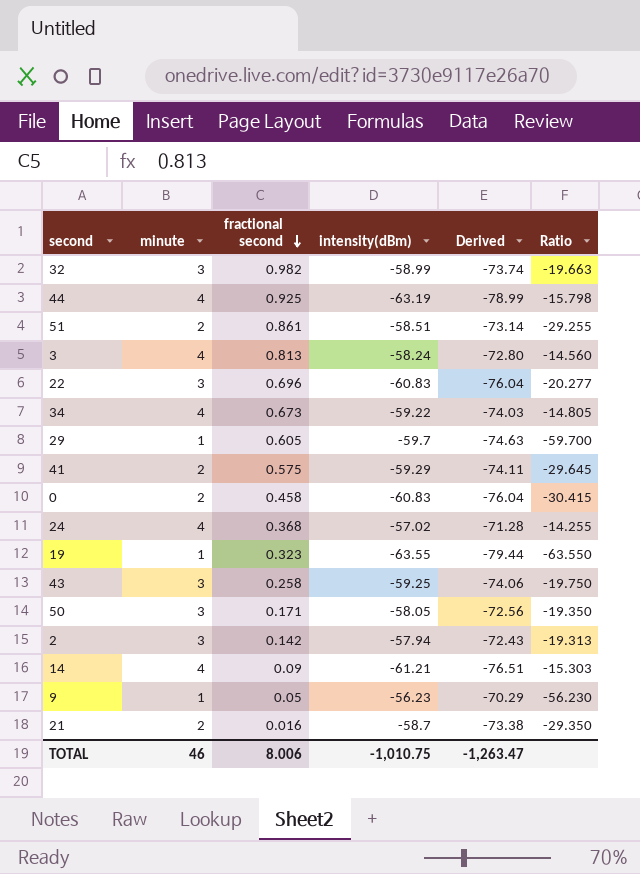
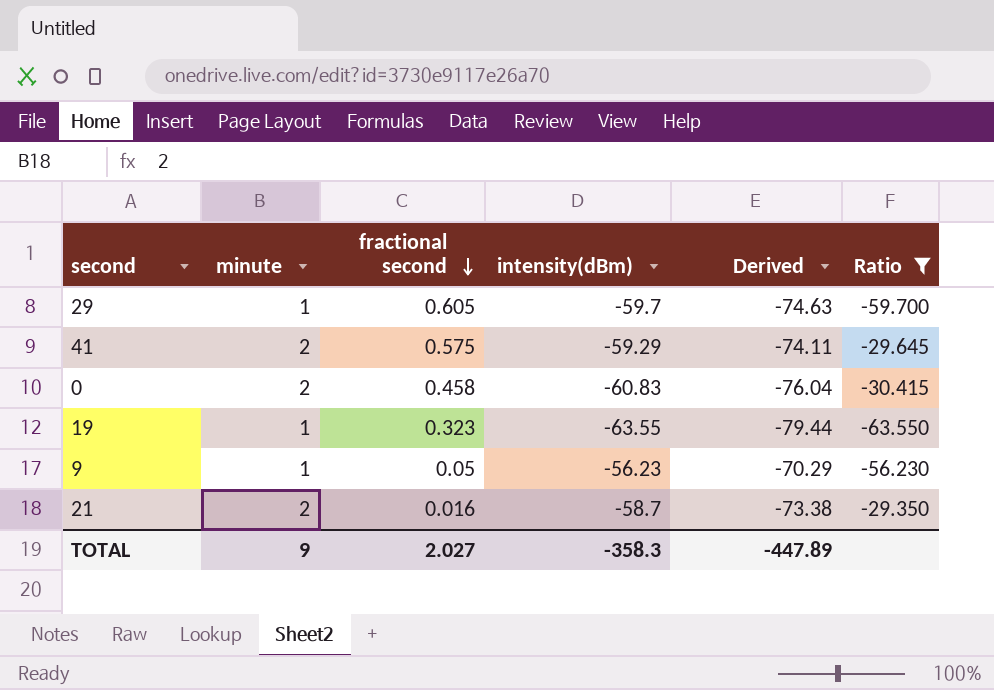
filter: none -> Ratio <= -29.350
TOTAL | minute: 46 -> 9
TOTAL | fractional second: 8.006 -> 2.027
TOTAL | intensity(dBm): -1,010.75 -> -358.3
TOTAL | Derived: -1,263.47 -> -447.89

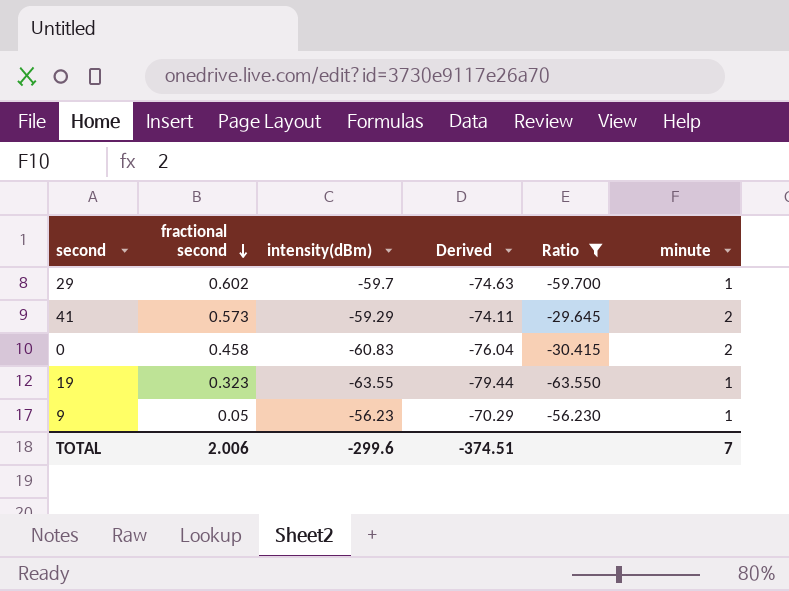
column minute | position: 2 -> 6
row 21: 2 | 0.016 | -58.7 | -73.38 | -29.350 -> none
29 | fractional second: 0.605 -> 0.602
41 | fractional second: 0.575 -> 0.573
TOTAL | fractional second: 2.027 -> 2.006
TOTAL | intensity(dBm): -358.3 -> -299.6
TOTAL | Derived: -447.89 -> -374.51
TOTAL | minute: 9 -> 7

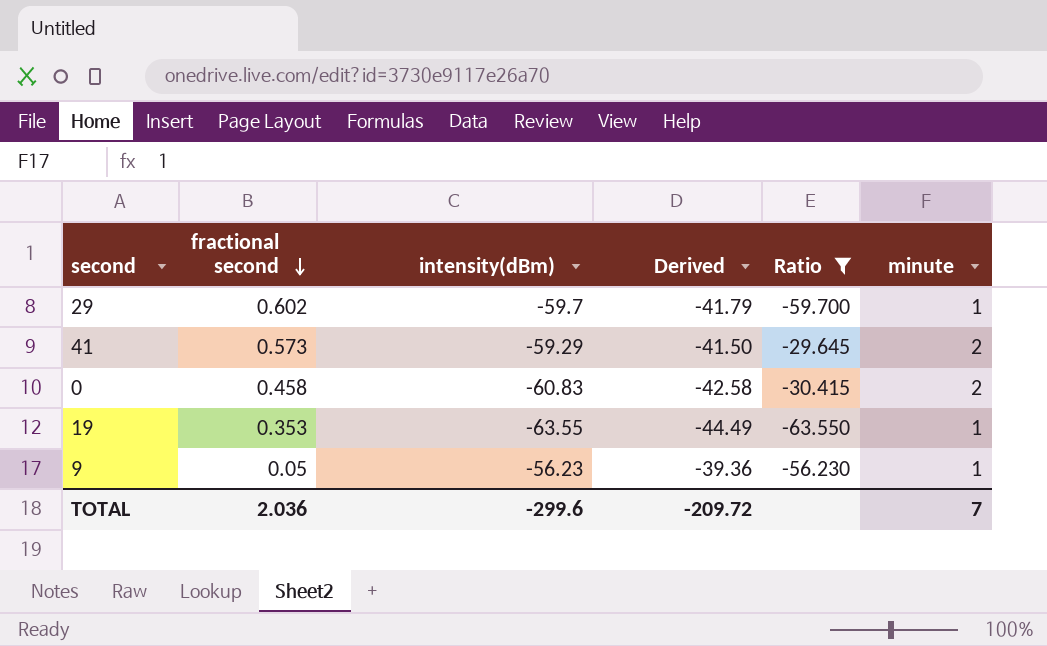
column Derived | formula: [intensity(dBm)] * 1.25 -> [intensity(dBm)] * 0.7
19 | fractional second: 0.323 -> 0.353
TOTAL | fractional second: 2.006 -> 2.036
TOTAL | Derived: -374.51 -> -209.72

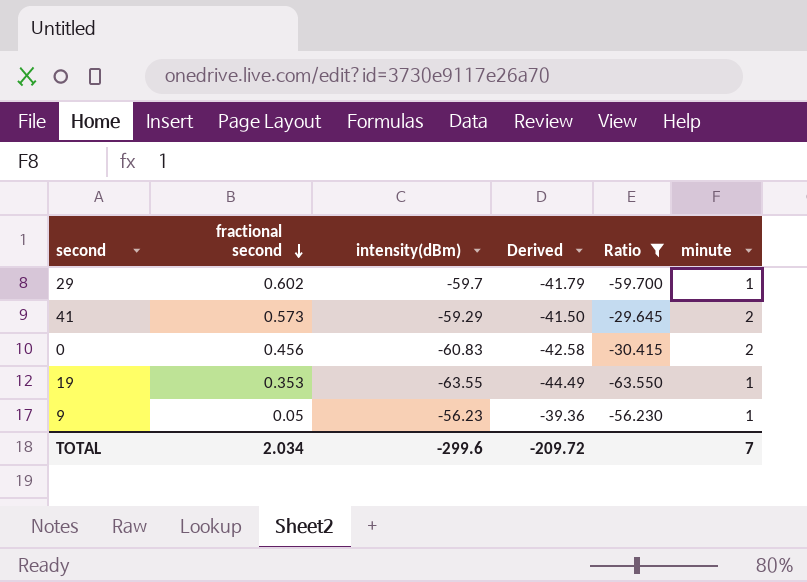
0 | fractional second: 0.458 -> 0.456
TOTAL | fractional second: 2.036 -> 2.034

